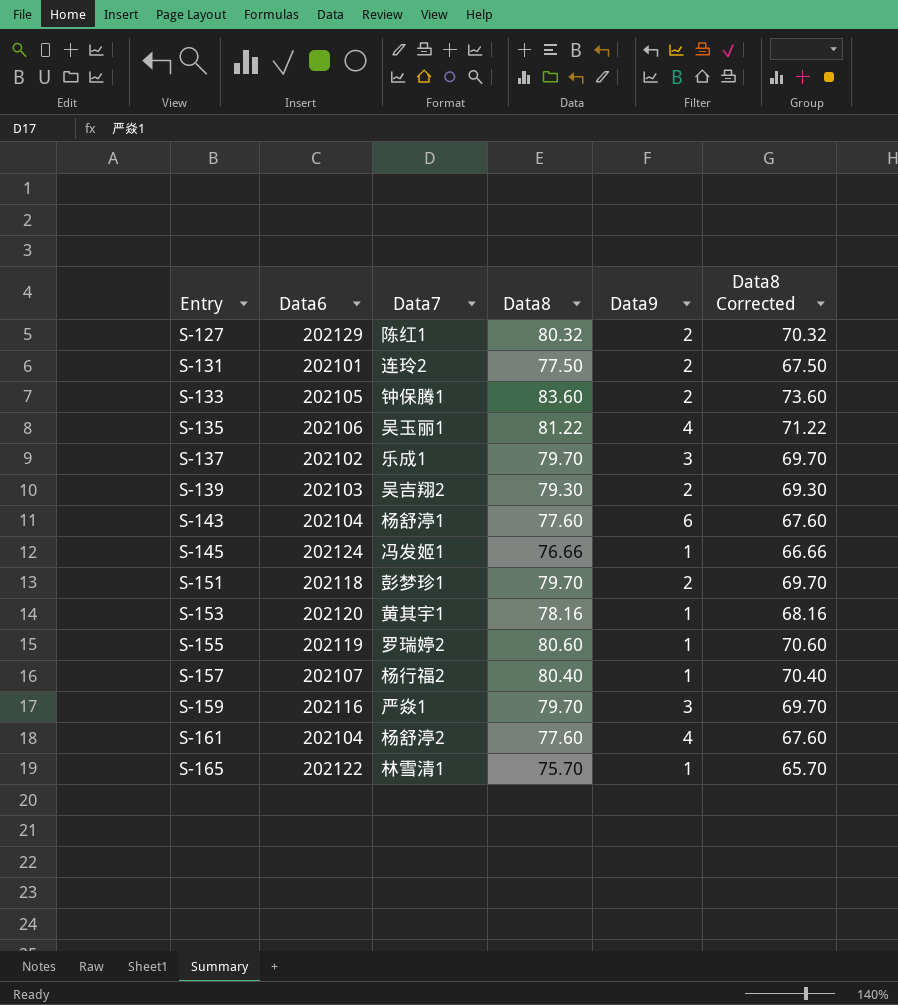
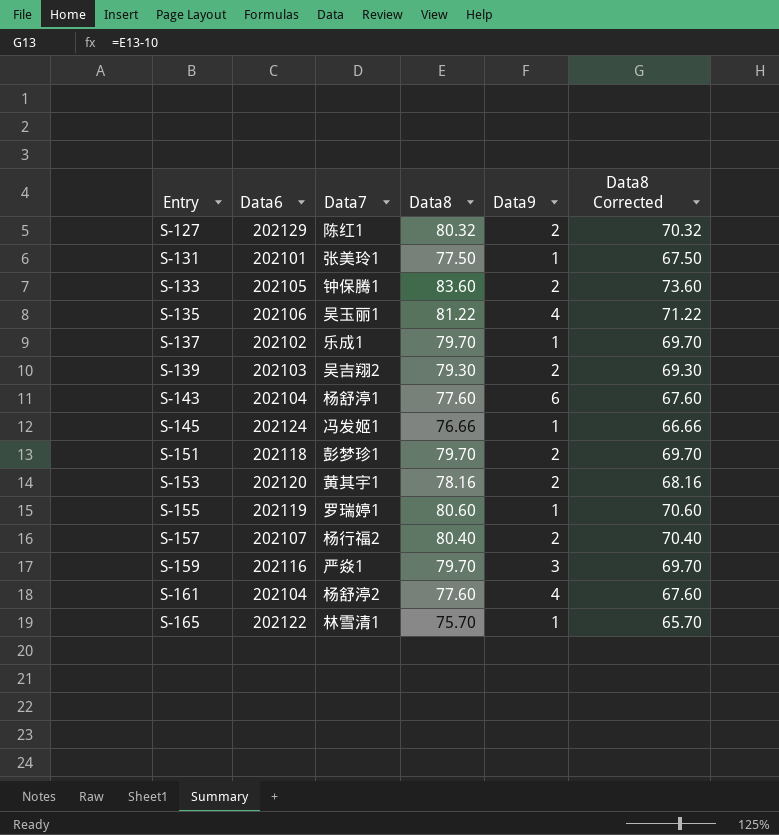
S-131 | Data7: 连玲2 -> 张美玲1
S-131 | Data9: 2 -> 1
S-137 | Data9: 3 -> 1
S-153 | Data9: 1 -> 2
S-155 | Data7: 罗瑞婷2 -> 罗瑞婷1
S-157 | Data9: 1 -> 2

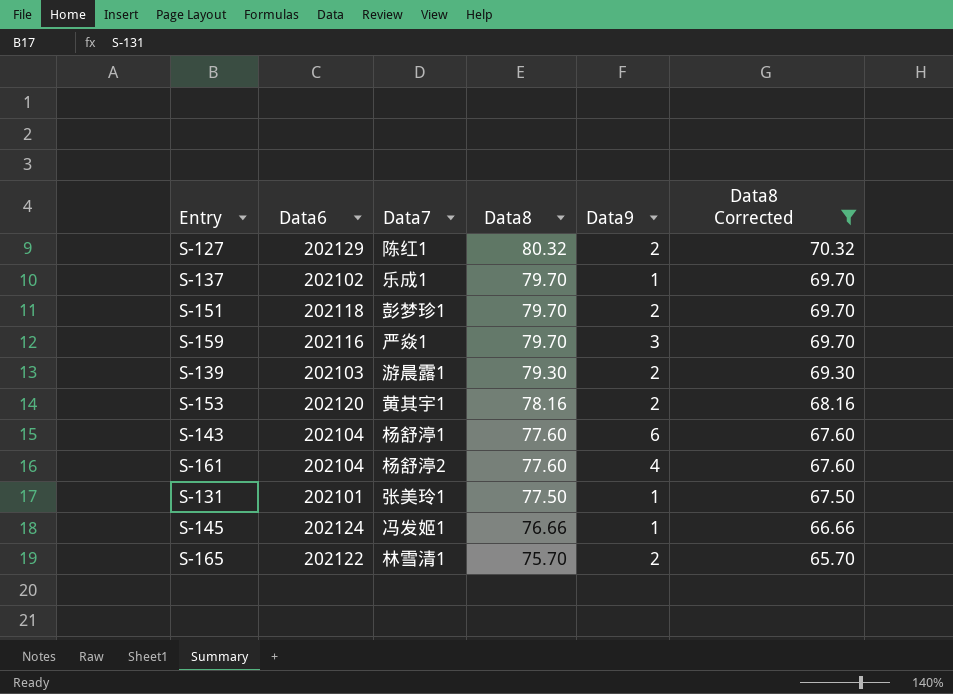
filter: none -> Data8 Corrected <= 70.32
row order: Entry ascending -> Data8 descending
S-139 | Data7: 吴吉翔2 -> 游晨露1
S-165 | Data9: 1 -> 2

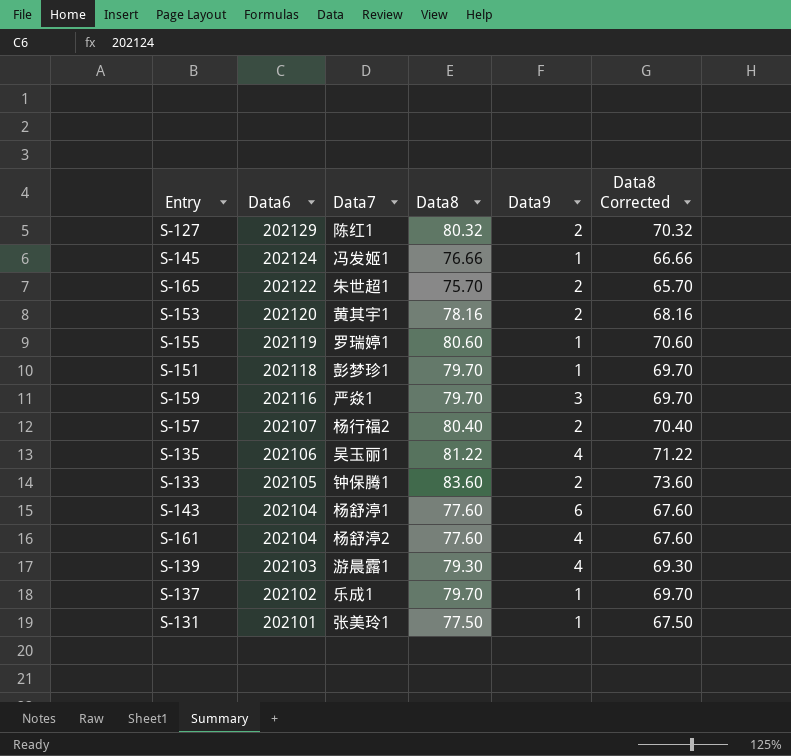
filter: Data8 Corrected <= 70.32 -> none
row order: Data8 descending -> Data6 descending
S-165 | Data7: 林雪清1 -> 朱世超1
S-151 | Data9: 2 -> 1
S-139 | Data9: 2 -> 4

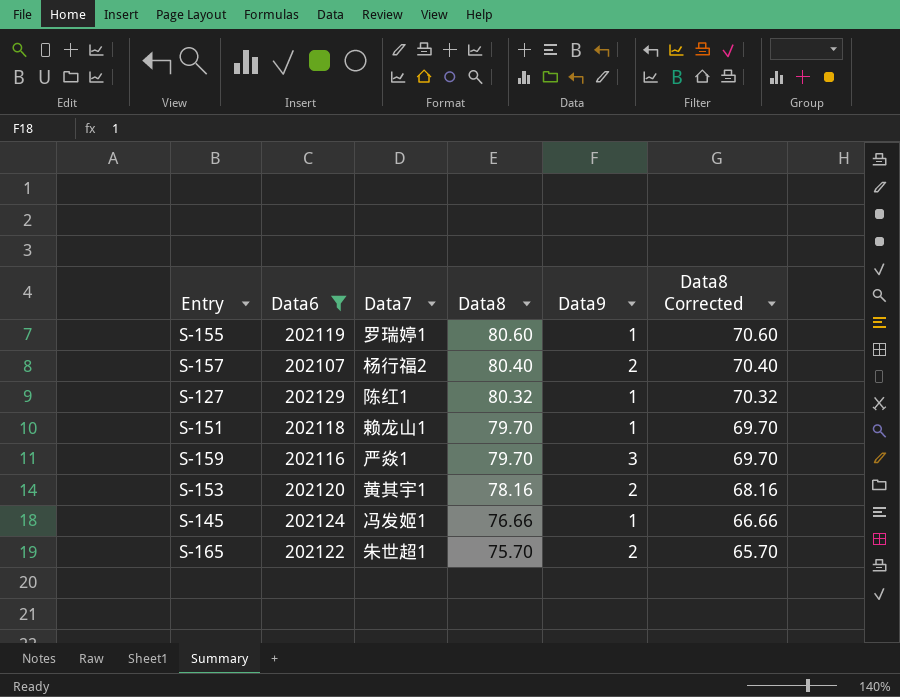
filter: none -> Data6 >= 202107
row order: Data6 descending -> Data8 descending
S-127 | Data9: 2 -> 1
S-151 | Data7: 彭梦珍1 -> 赖龙山1

